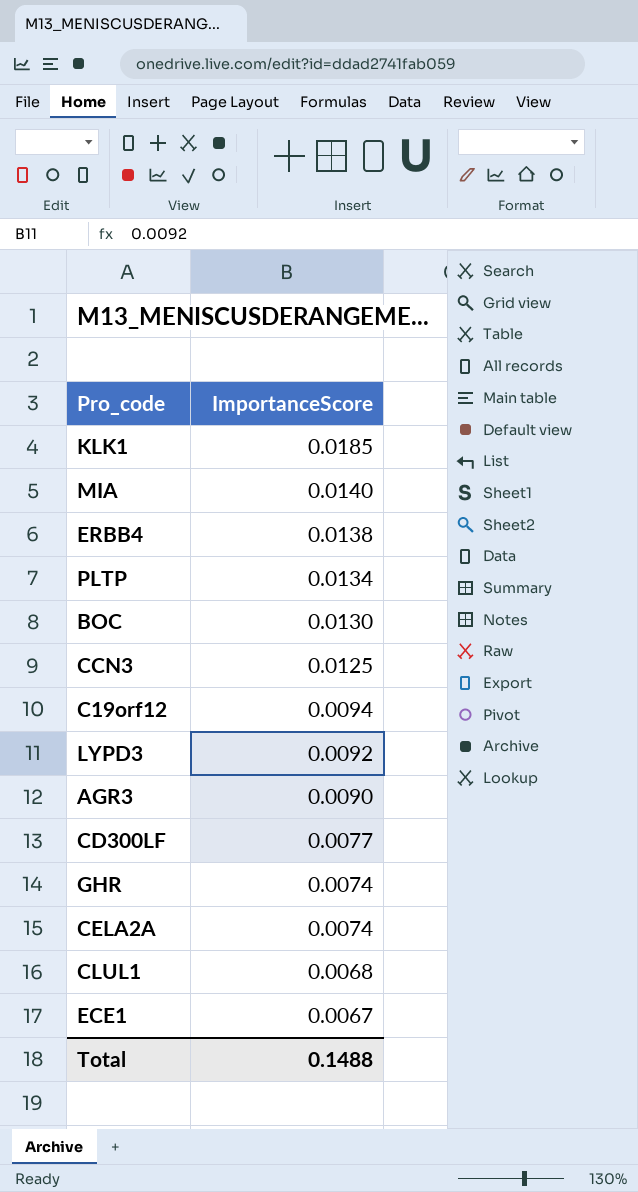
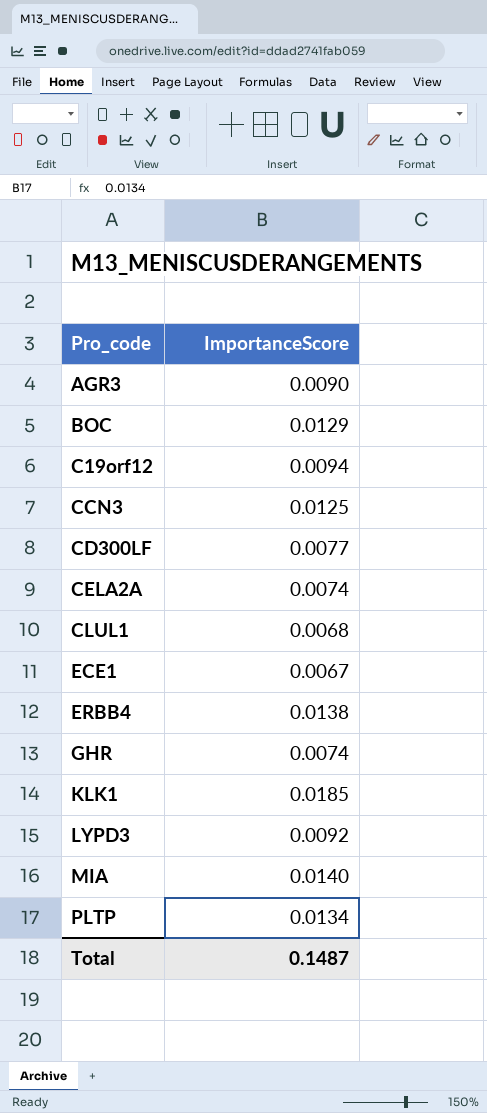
row order: ImportanceScore descending -> Pro_code ascending
BOC | ImportanceScore: 0.0130 -> 0.0129
Total | ImportanceScore: 0.1488 -> 0.1487

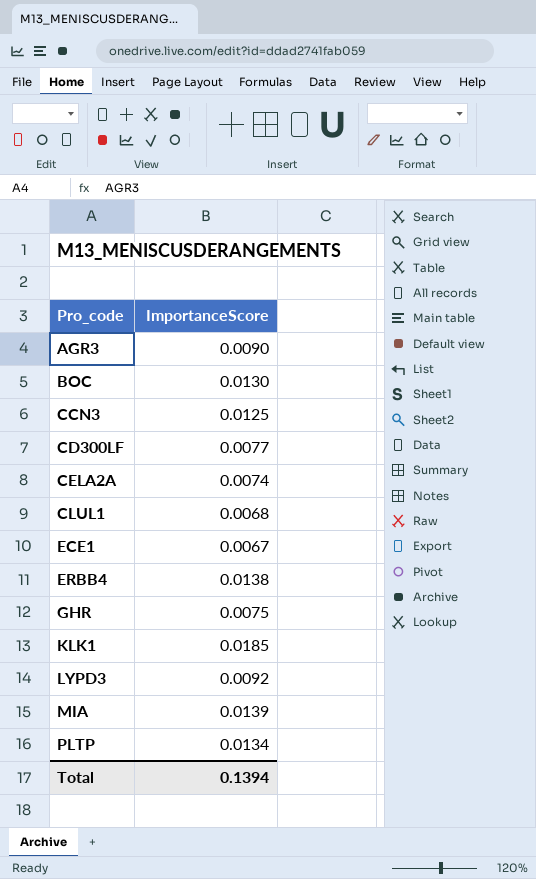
row C19orf12: 0.0094 -> none
BOC | ImportanceScore: 0.0129 -> 0.0130
GHR | ImportanceScore: 0.0074 -> 0.0075
MIA | ImportanceScore: 0.0140 -> 0.0139
Total | ImportanceScore: 0.1487 -> 0.1394

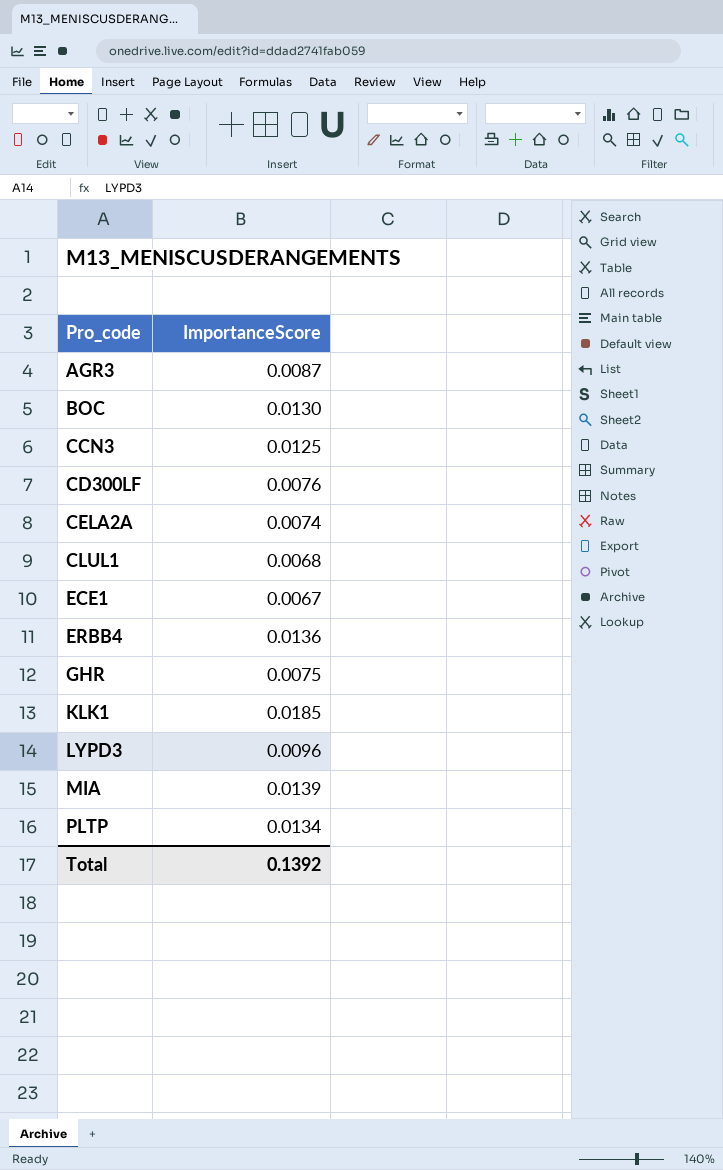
AGR3 | ImportanceScore: 0.0090 -> 0.0087
CD300LF | ImportanceScore: 0.0077 -> 0.0076
ERBB4 | ImportanceScore: 0.0138 -> 0.0136
LYPD3 | ImportanceScore: 0.0092 -> 0.0096
Total | ImportanceScore: 0.1394 -> 0.1392

